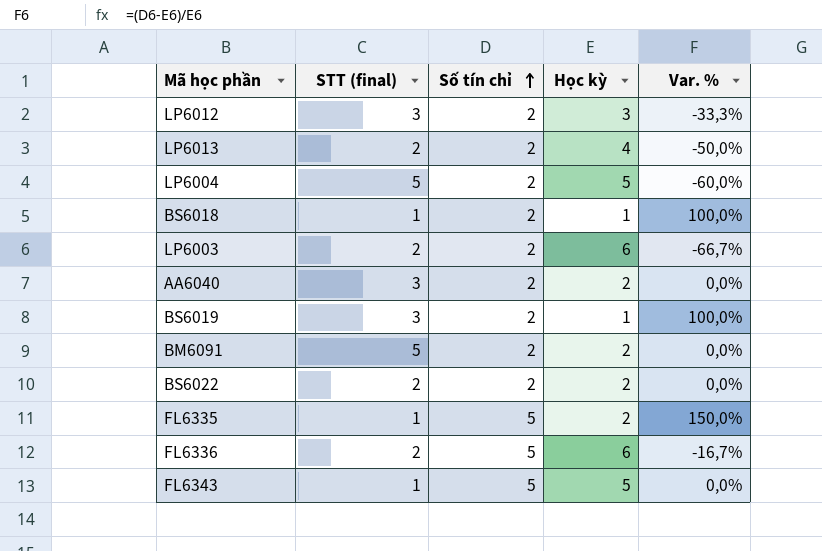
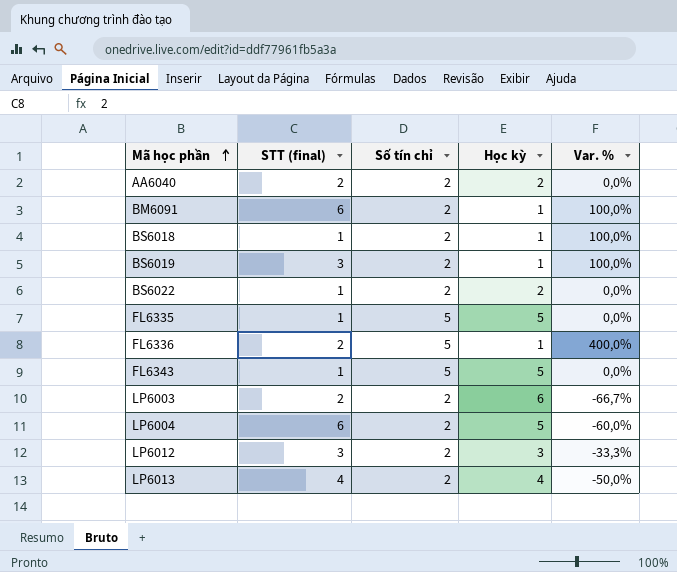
row order: Số tín chỉ ascending -> Mã học phần ascending
AA6040 | STT (final): 3 -> 2
BM6091 | STT (final): 5 -> 6
BM6091 | Học kỳ: 2 -> 1
BM6091 | Var. %: 0,0% -> 100,0%
BS6022 | STT (final): 2 -> 1
FL6335 | Học kỳ: 2 -> 5
FL6335 | Var. %: 150,0% -> 0,0%
FL6336 | Học kỳ: 6 -> 1
FL6336 | Var. %: -16,7% -> 400,0%
LP6004 | STT (final): 5 -> 6
LP6013 | STT (final): 2 -> 4

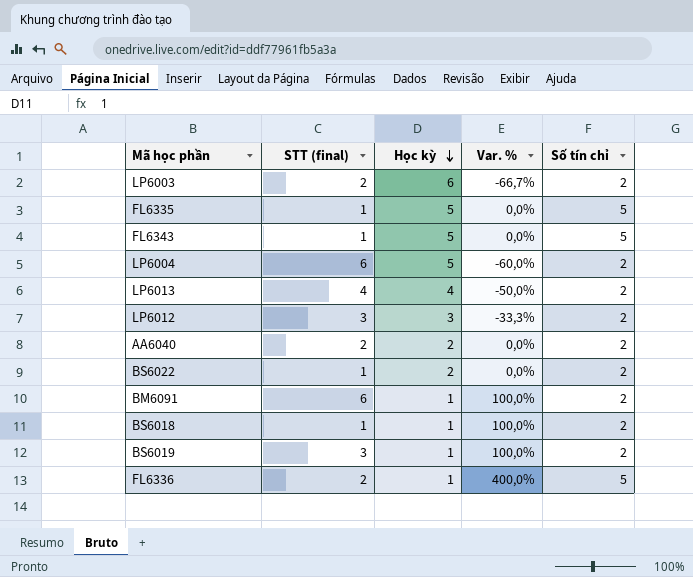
row order: Mã học phần ascending -> Học kỳ descending
column Số tín chỉ | position: 3 -> 5

